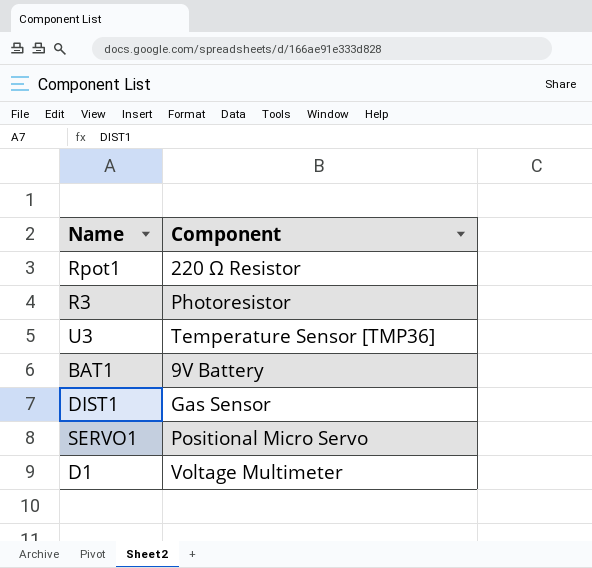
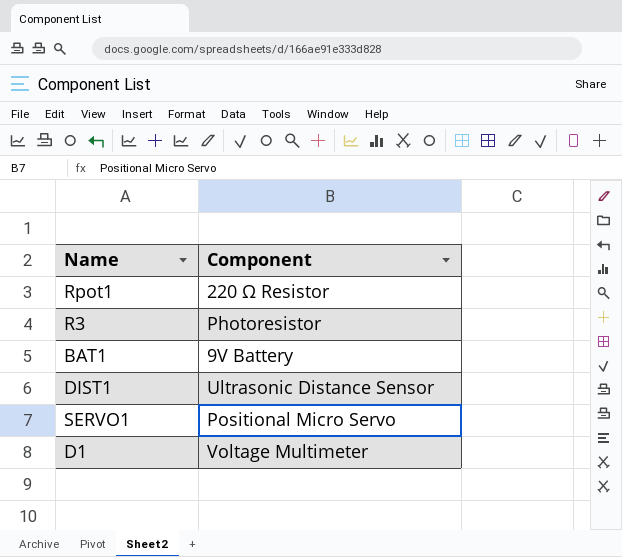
row U3: Temperature Sensor [TMP36] -> none
DIST1 | Component: Gas Sensor -> Ultrasonic Distance Sensor

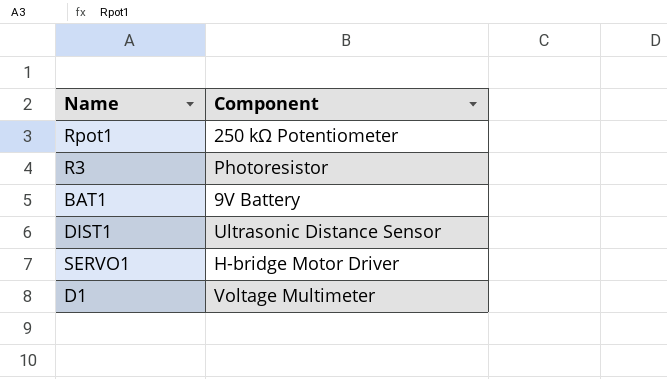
Rpot1 | Component: 220 Ω Resistor -> 250 kΩ Potentiometer
SERVO1 | Component: Positional Micro Servo -> H-bridge Motor Driver

